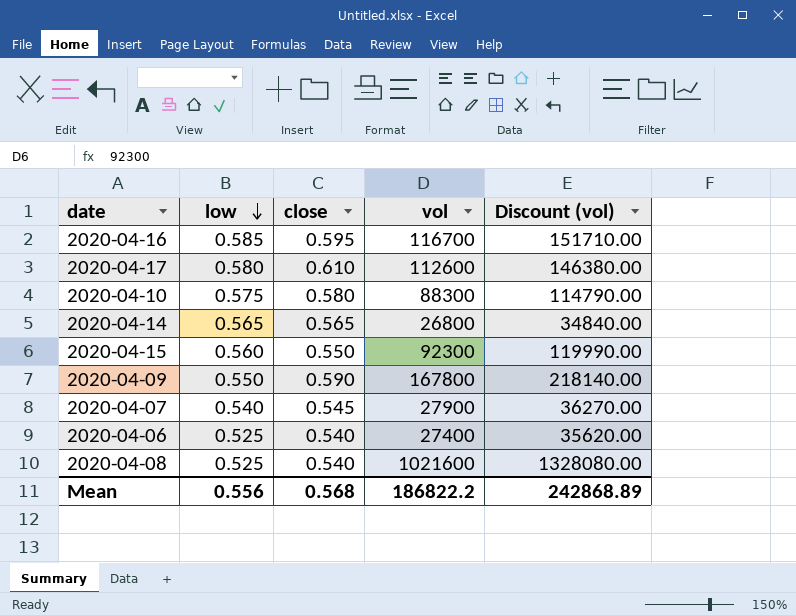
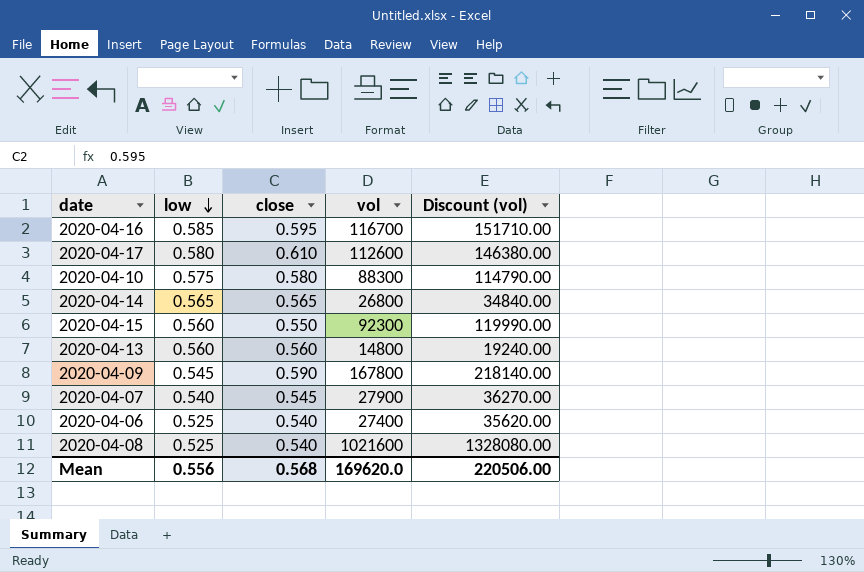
row 2020-04-13: none -> 0.560 | 0.560 | 14800 | 19240.00
2020-04-09 | low: 0.550 -> 0.545
Mean | vol: 186822.2 -> 169620.0
Mean | Discount (vol): 242868.89 -> 220506.00

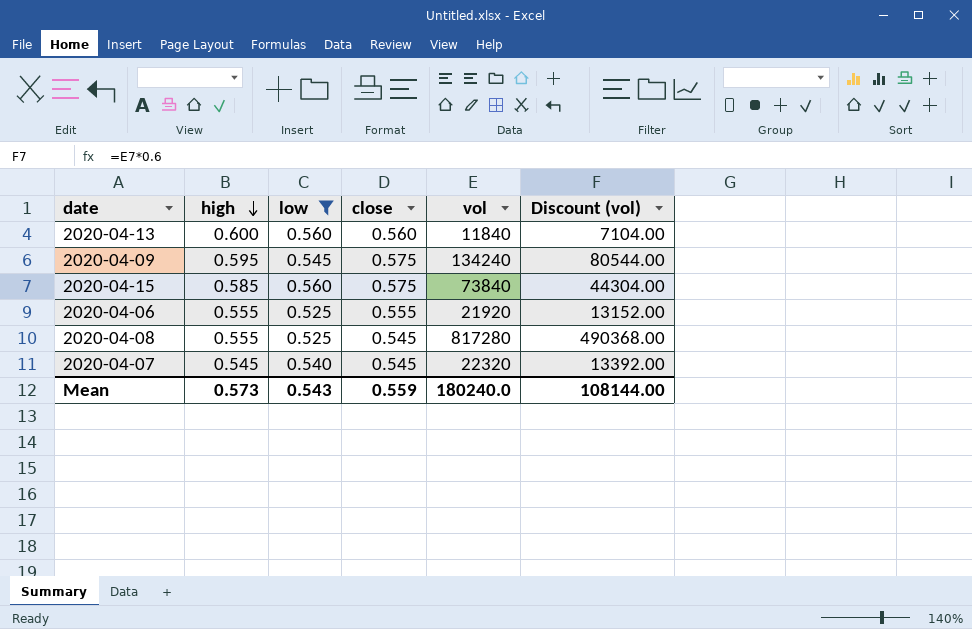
filter: none -> low <= 0.560
row order: low descending -> high descending
column high | position: none -> 2
column Discount (vol) | formula: [vol] * 1.3 -> [vol] * 0.6
2020-04-13 | vol: 14800 -> 11840
2020-04-09 | close: 0.590 -> 0.575
2020-04-09 | vol: 167800 -> 134240
2020-04-15 | close: 0.550 -> 0.575
2020-04-15 | vol: 92300 -> 73840
2020-04-06 | close: 0.540 -> 0.555
2020-04-06 | vol: 27400 -> 21920
2020-04-08 | close: 0.540 -> 0.545
2020-04-08 | vol: 1021600 -> 817280
2020-04-07 | vol: 27900 -> 22320
Mean | low: 0.556 -> 0.543
Mean | close: 0.568 -> 0.559
Mean | vol: 169620.0 -> 180240.0
Mean | Discount (vol): 220506.00 -> 108144.00

